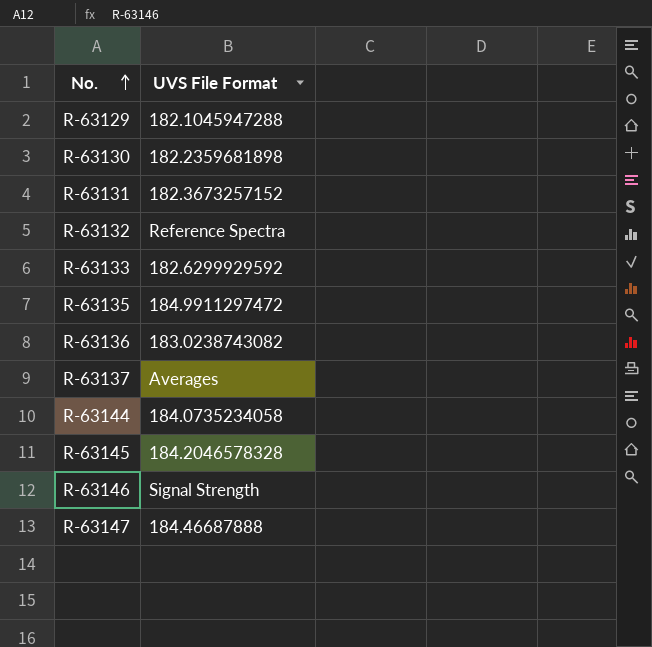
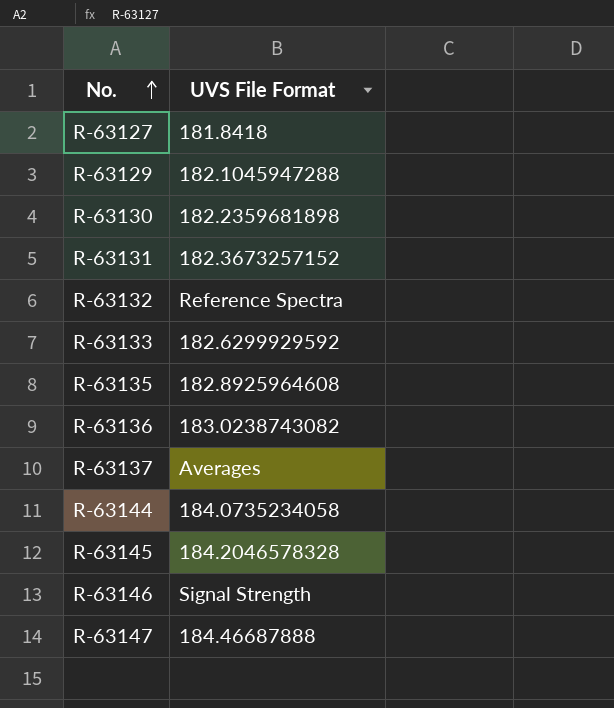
row R-63127: none -> 181.8418
R-63135 | UVS File Format: 184.9911297472 -> 182.8925964608

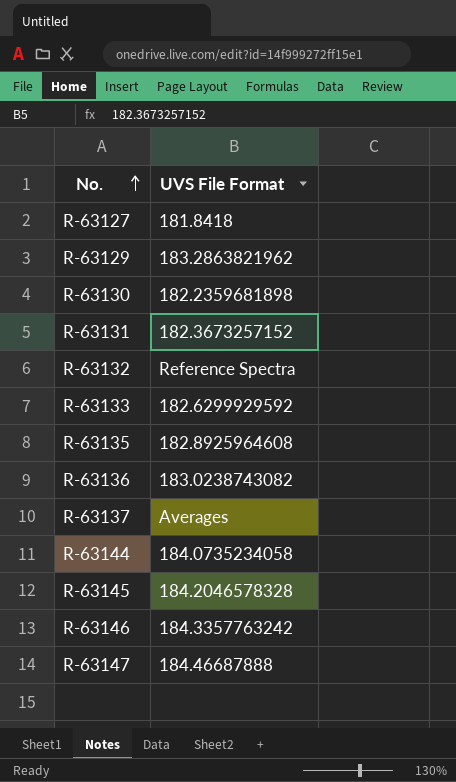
R-63129 | UVS File Format: 182.1045947288 -> 183.2863821962
R-63146 | UVS File Format: Signal Strength -> 184.3357763242

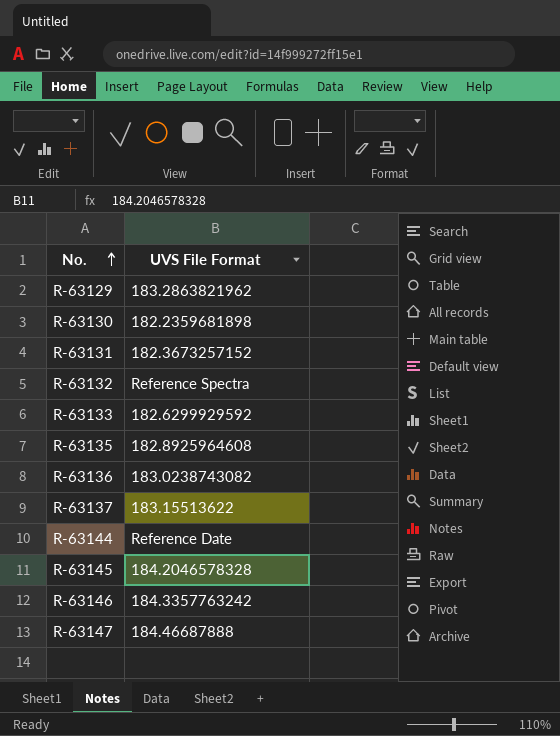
row R-63127: 181.8418 -> none
R-63137 | UVS File Format: Averages -> 183.15513622
R-63144 | UVS File Format: 184.0735234058 -> Reference Date

